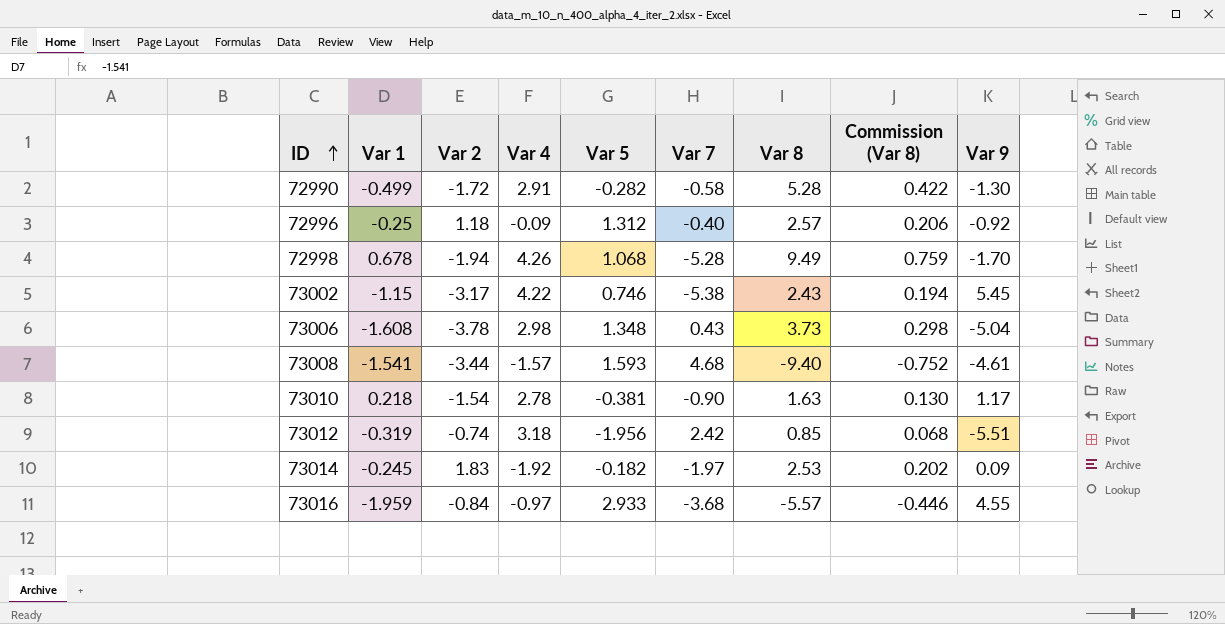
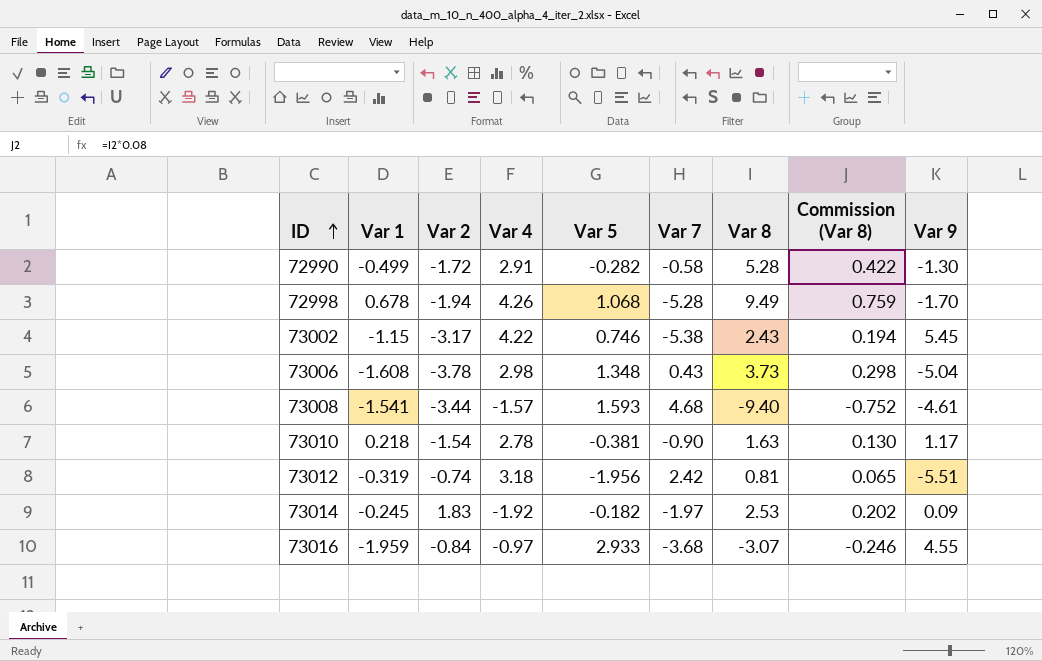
row 72996: -0.25 | 1.18 | -0.09 | 1.312 | -0.40 | 2.57 | 0.206 | -0.92 -> none
73012 | Var 8: 0.85 -> 0.81
73012 | Commission (Var 8): 0.068 -> 0.065
73016 | Var 8: -5.57 -> -3.07
73016 | Commission (Var 8): -0.446 -> -0.246

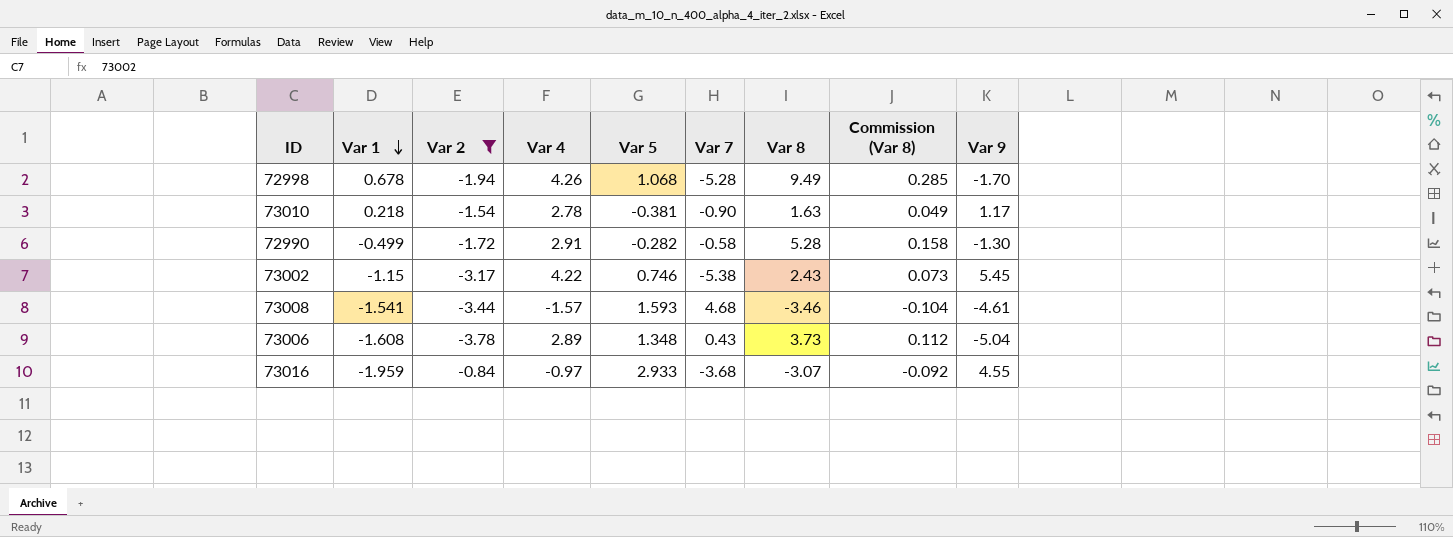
filter: none -> Var 2 <= -0.84
row order: ID ascending -> Var 1 descending
column Commission (Var 8) | formula: [Var 8] * 0.08 -> [Var 8] * 0.03
73008 | Var 8: -9.40 -> -3.46
73006 | Var 4: 2.98 -> 2.89

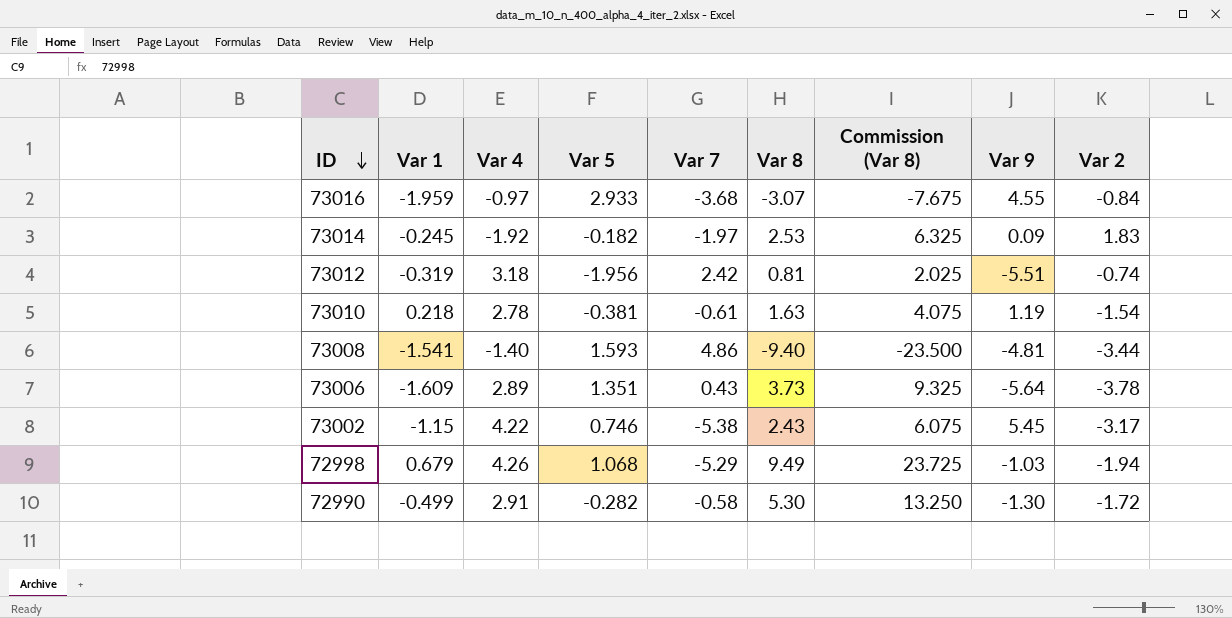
filter: Var 2 <= -0.84 -> none
row order: Var 1 descending -> ID descending
column Commission (Var 8) | formula: [Var 8] * 0.03 -> [Var 8] * 2.5
column Var 2 | position: 3 -> 9
73010 | Var 7: -0.90 -> -0.61
73010 | Var 9: 1.17 -> 1.19
73008 | Var 4: -1.57 -> -1.40
73008 | Var 7: 4.68 -> 4.86
73008 | Var 8: -3.46 -> -9.40
73008 | Var 9: -4.61 -> -4.81
73006 | Var 1: -1.608 -> -1.609
73006 | Var 5: 1.348 -> 1.351
73006 | Var 9: -5.04 -> -5.64
72998 | Var 1: 0.678 -> 0.679
72998 | Var 7: -5.28 -> -5.29
72998 | Var 9: -1.70 -> -1.03
72990 | Var 8: 5.28 -> 5.30

